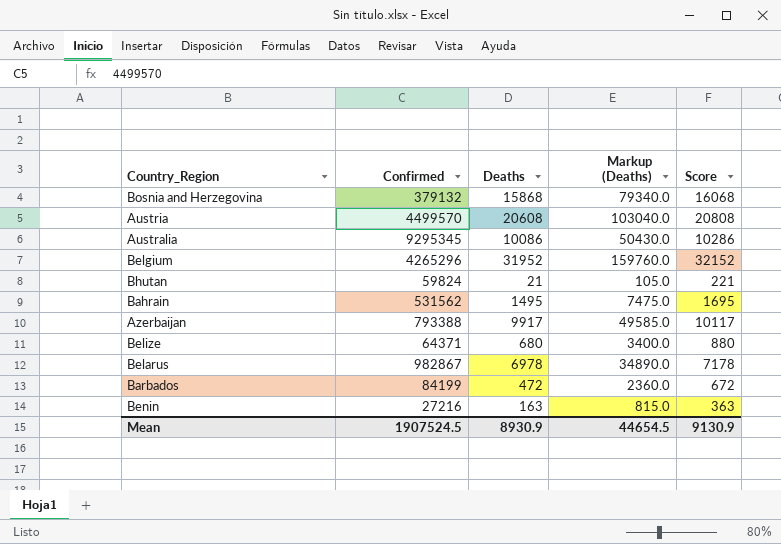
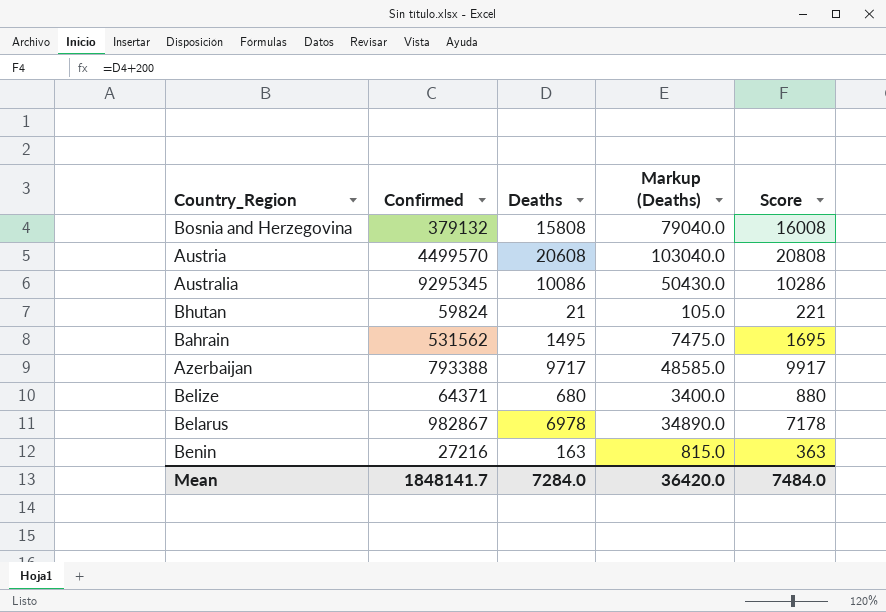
row Belgium: 4265296 | 31952 | 159760.0 | 32152 -> none
row Barbados: 84199 | 472 | 2360.0 | 672 -> none
Bosnia and Herzegovina | Deaths: 15868 -> 15808
Bosnia and Herzegovina | Markup (Deaths): 79340.0 -> 79040.0
Bosnia and Herzegovina | Score: 16068 -> 16008
Azerbaijan | Deaths: 9917 -> 9717
Azerbaijan | Markup (Deaths): 49585.0 -> 48585.0
Azerbaijan | Score: 10117 -> 9917
Mean | Confirmed: 1907524.5 -> 1848141.7
Mean | Deaths: 8930.9 -> 7284.0
Mean | Markup (Deaths): 44654.5 -> 36420.0
Mean | Score: 9130.9 -> 7484.0

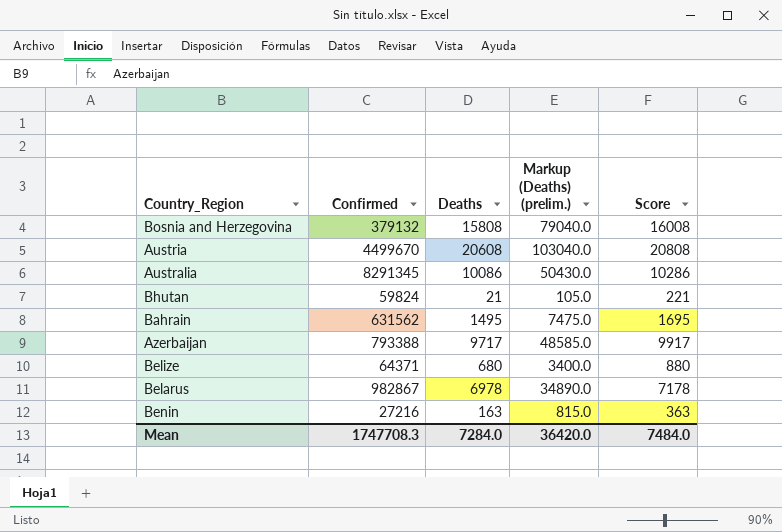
column name: Markup (Deaths) -> Markup (Deaths) (prelim.)
Austria | Confirmed: 4499570 -> 4499670
Australia | Confirmed: 9295345 -> 8291345
Bahrain | Confirmed: 531562 -> 631562
Mean | Confirmed: 1848141.7 -> 1747708.3

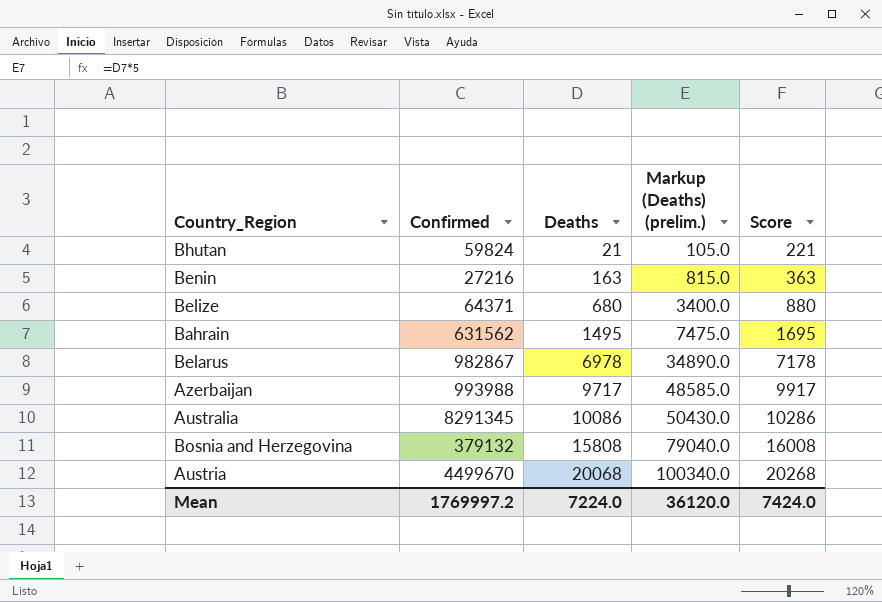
row order: none -> Deaths ascending
Azerbaijan | Confirmed: 793388 -> 993988
Austria | Deaths: 20608 -> 20068
Austria | Markup (Deaths) (prelim.): 103040.0 -> 100340.0
Austria | Score: 20808 -> 20268
Mean | Confirmed: 1747708.3 -> 1769997.2
Mean | Deaths: 7284.0 -> 7224.0
Mean | Markup (Deaths) (prelim.): 36420.0 -> 36120.0
Mean | Score: 7484.0 -> 7424.0

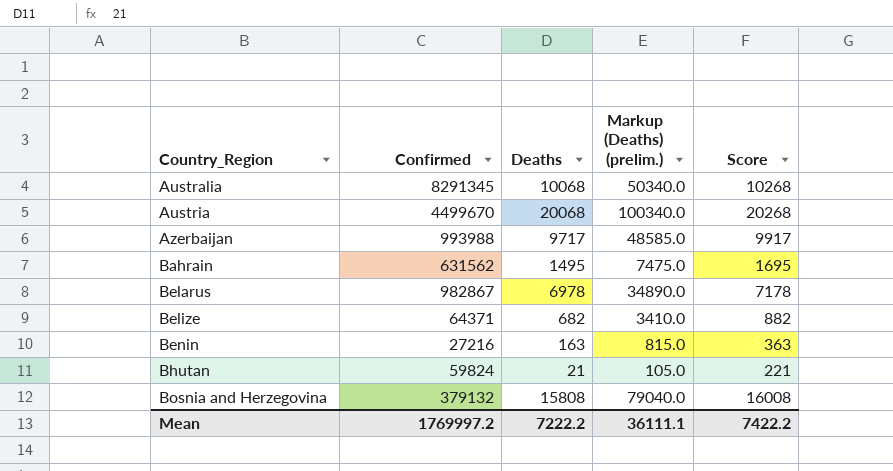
row order: Deaths ascending -> Country_Region ascending
Australia | Deaths: 10086 -> 10068
Australia | Markup (Deaths) (prelim.): 50430.0 -> 50340.0
Australia | Score: 10286 -> 10268
Belize | Deaths: 680 -> 682
Belize | Markup (Deaths) (prelim.): 3400.0 -> 3410.0
Belize | Score: 880 -> 882
Mean | Deaths: 7224.0 -> 7222.2
Mean | Markup (Deaths) (prelim.): 36120.0 -> 36111.1
Mean | Score: 7424.0 -> 7422.2

